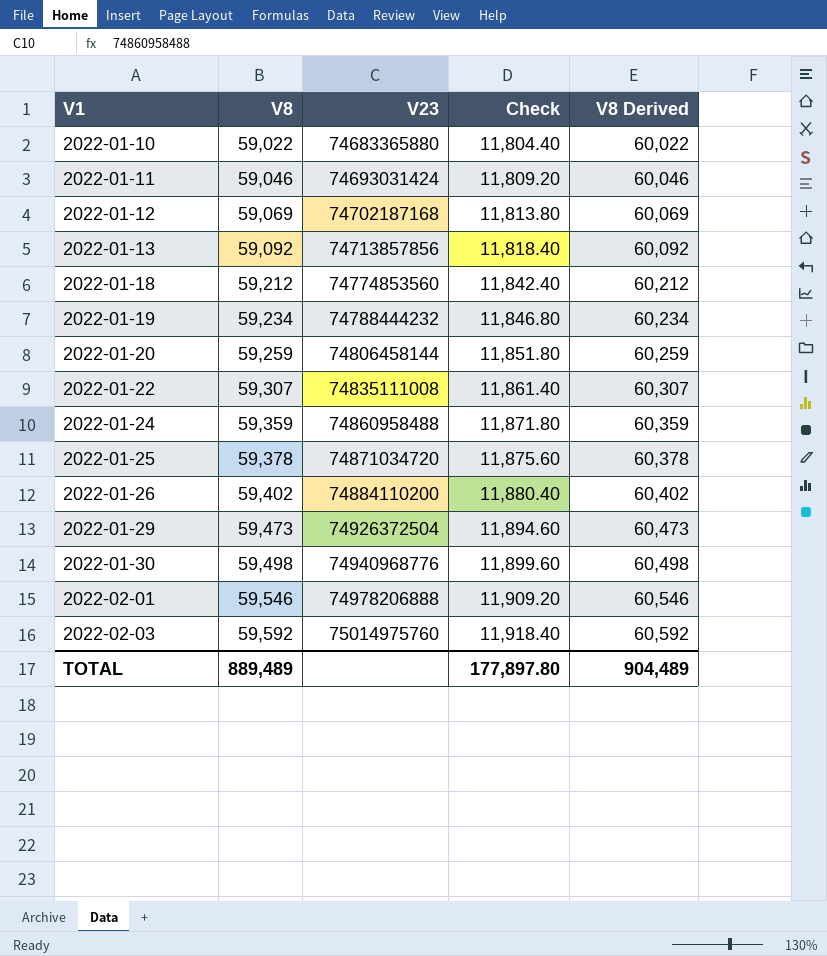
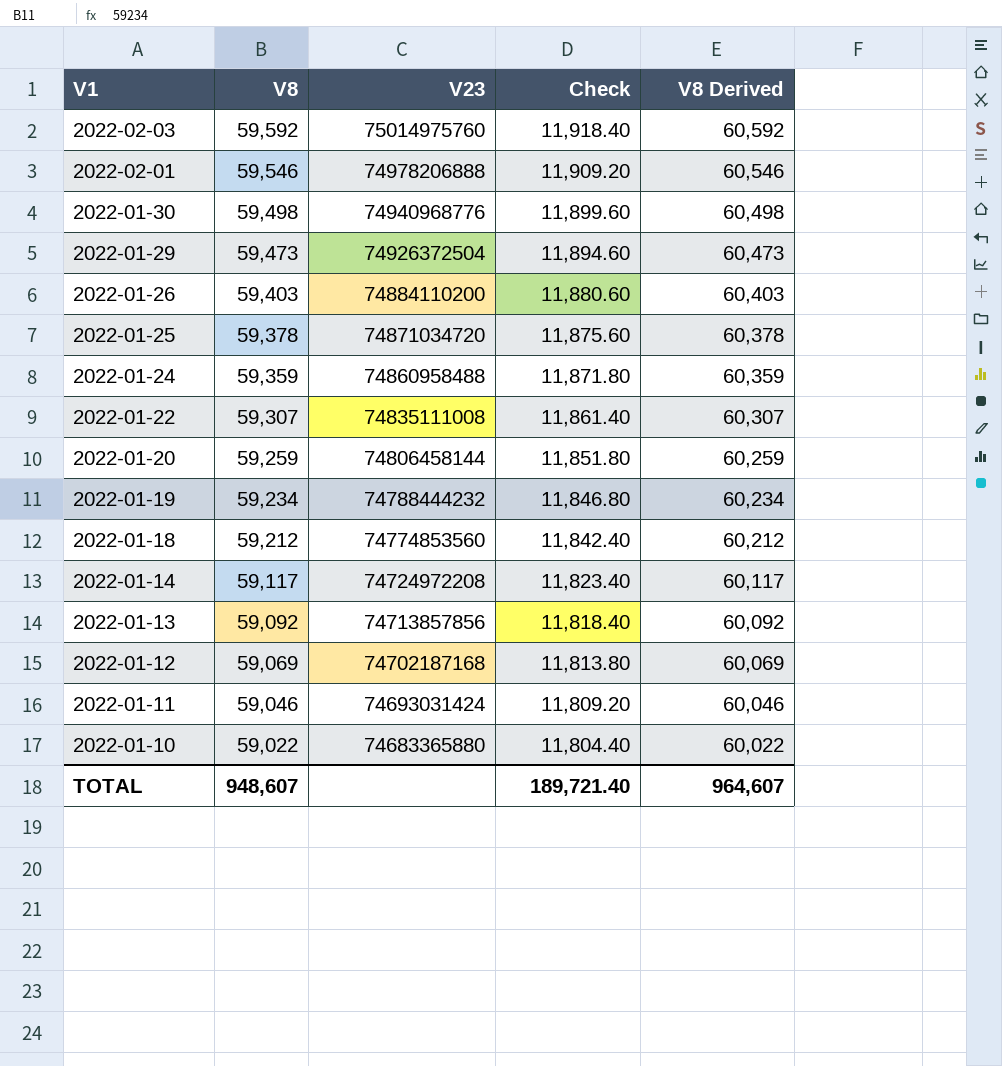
row order: V1 ascending -> V1 descending
2022-01-26 | V8: 59,402 -> 59,403
2022-01-26 | Check: 11,880.40 -> 11,880.60
2022-01-26 | V8 Derived: 60,402 -> 60,403
row 2022-01-14: none -> 59,117 | 74724972208 | 11,823.40 | 60,117
TOTAL | V8: 889,489 -> 948,607
TOTAL | Check: 177,897.80 -> 189,721.40
TOTAL | V8 Derived: 904,489 -> 964,607

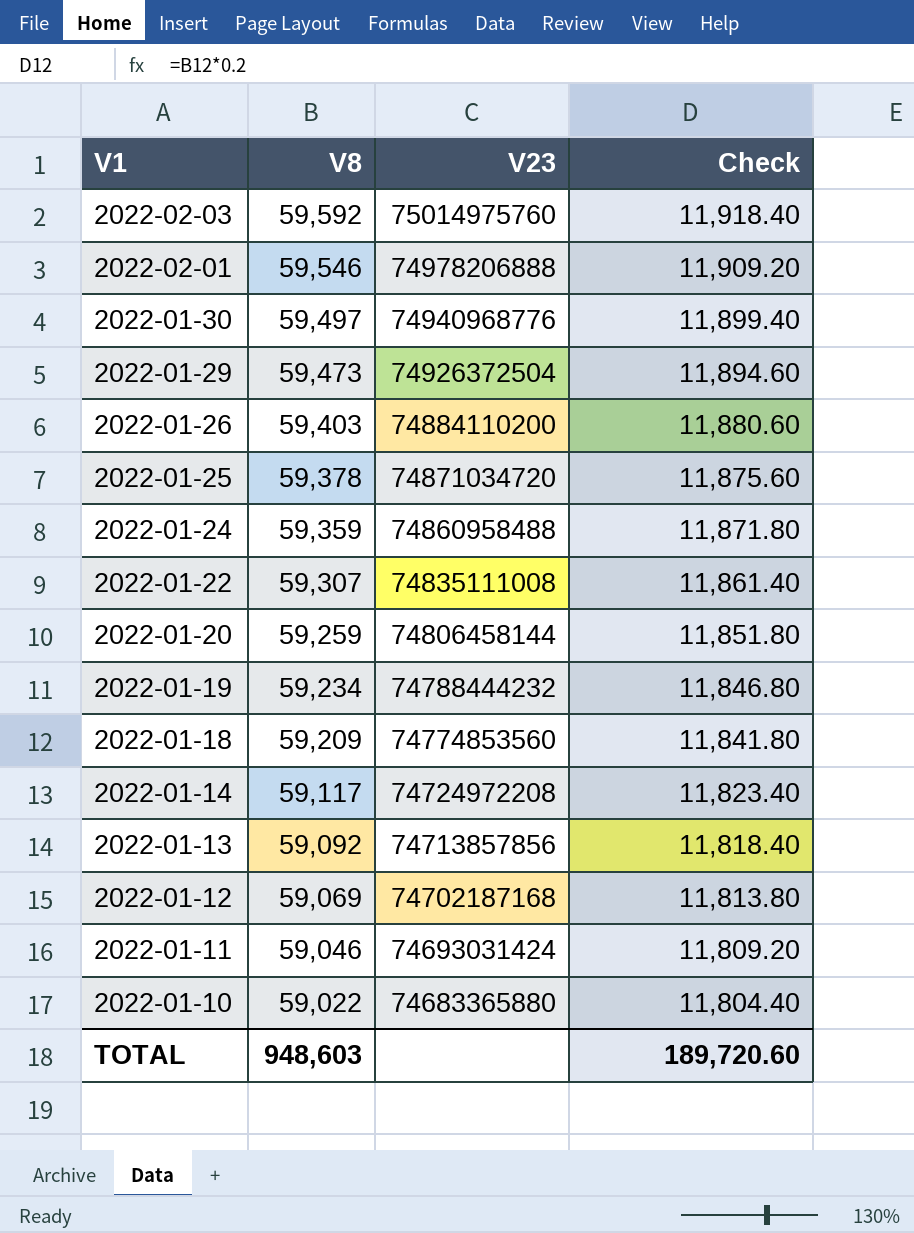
column V8 Derived | formula: [V8] + 1000 -> none
2022-01-30 | V8: 59,498 -> 59,497
2022-01-30 | Check: 11,899.60 -> 11,899.40
2022-01-18 | V8: 59,212 -> 59,209
2022-01-18 | Check: 11,842.40 -> 11,841.80
TOTAL | V8: 948,607 -> 948,603
TOTAL | Check: 189,721.40 -> 189,720.60

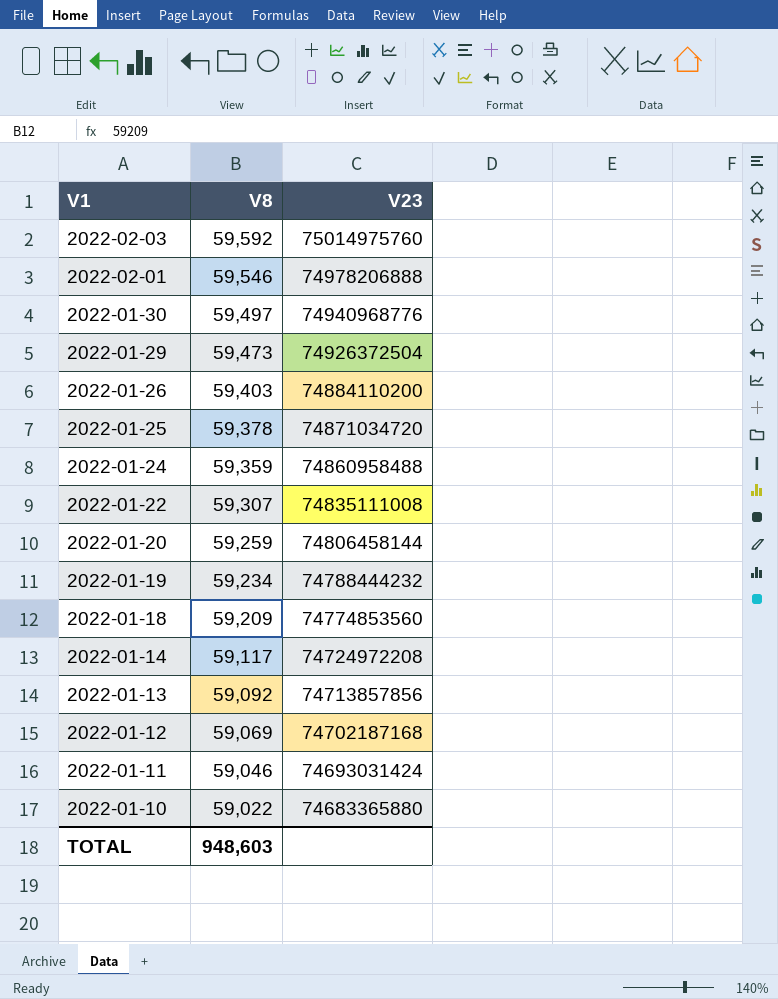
column Check | formula: [V8] * 0.2 -> none

